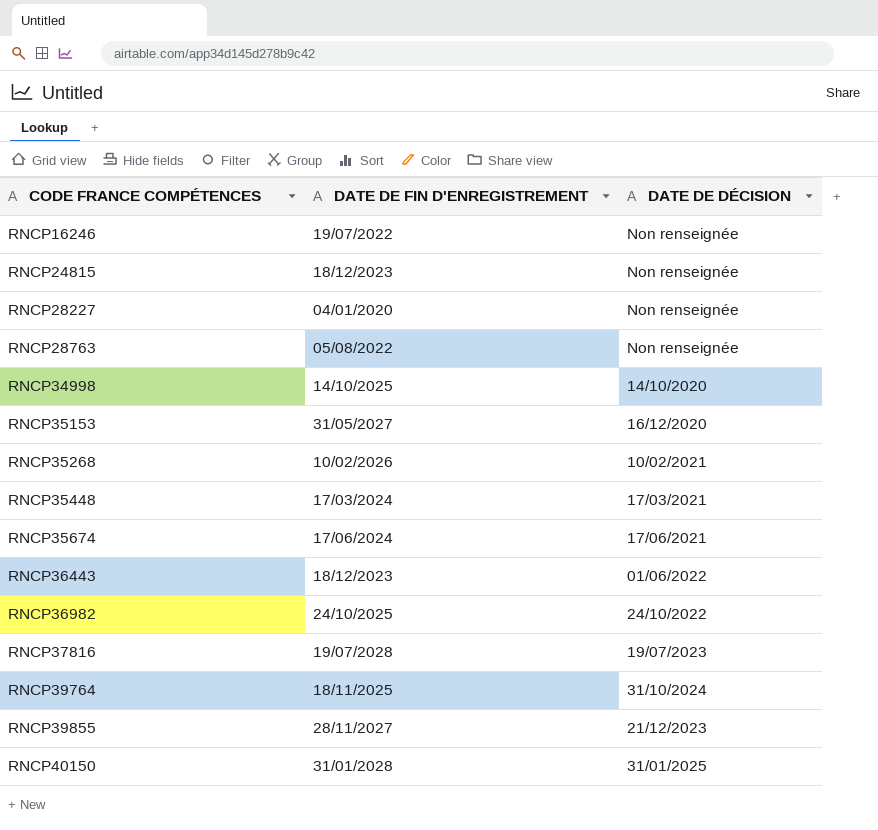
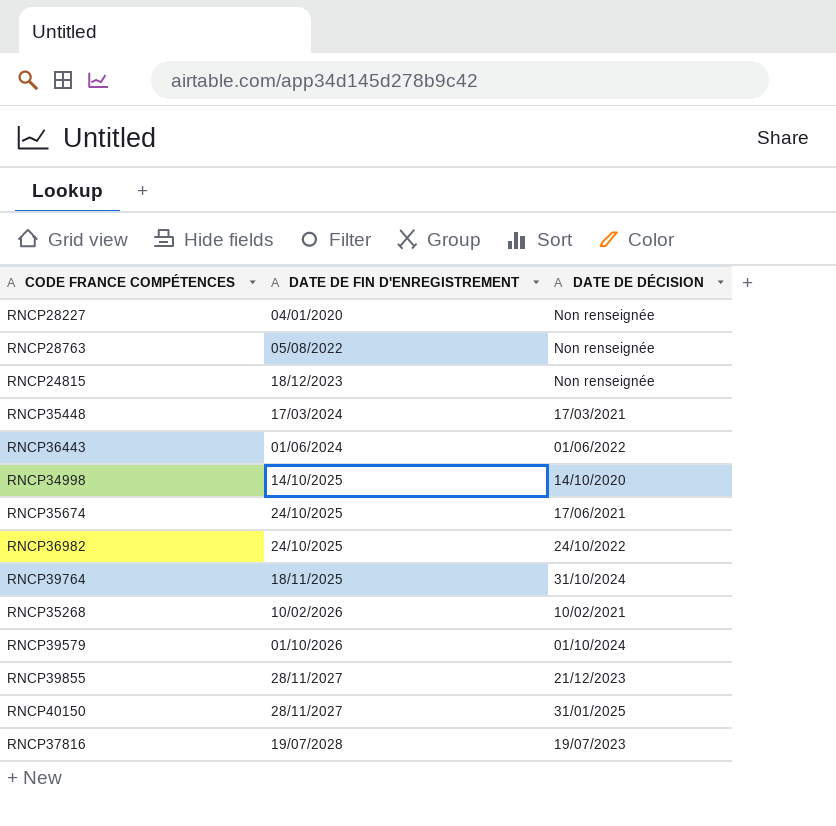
row order: CODE FRANCE COMPÉTENCES ascending -> DATE DE FIN D'ENREGISTREMENT ascending
row RNCP16246: 19/07/2022 | Non renseignée -> none
row RNCP35153: 31/05/2027 | 16/12/2020 -> none
RNCP36443 | DATE DE FIN D'ENREGISTREMENT: 18/12/2023 -> 01/06/2024
RNCP35674 | DATE DE FIN D'ENREGISTREMENT: 17/06/2024 -> 24/10/2025
row RNCP39579: none -> 01/10/2026 | 01/10/2024
RNCP40150 | DATE DE FIN D'ENREGISTREMENT: 31/01/2028 -> 28/11/2027

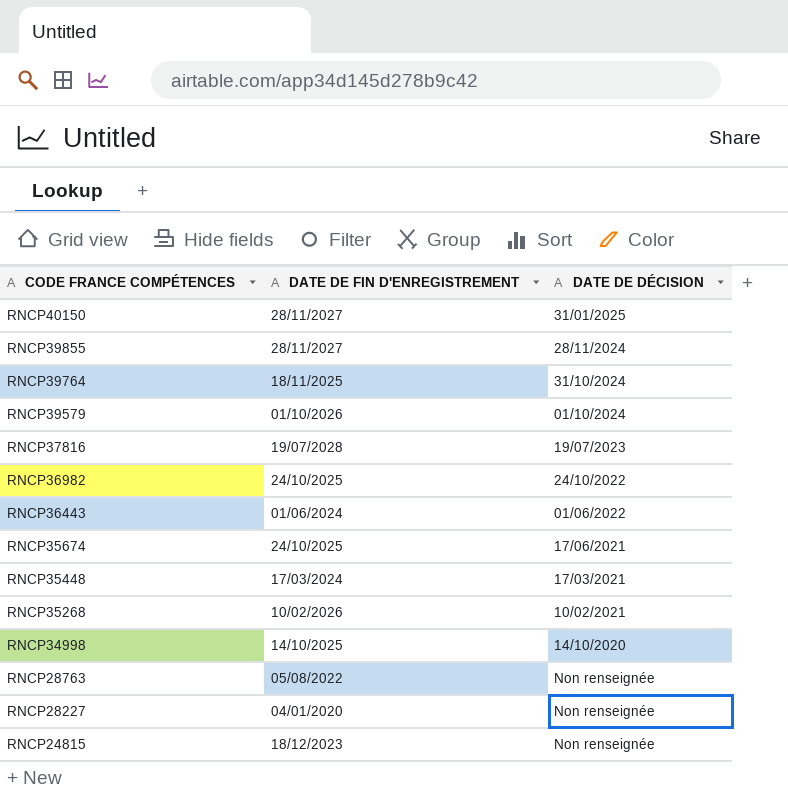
row order: DATE DE FIN D'ENREGISTREMENT ascending -> CODE FRANCE COMPÉTENCES descending
RNCP39855 | DATE DE DÉCISION: 21/12/2023 -> 28/11/2024

